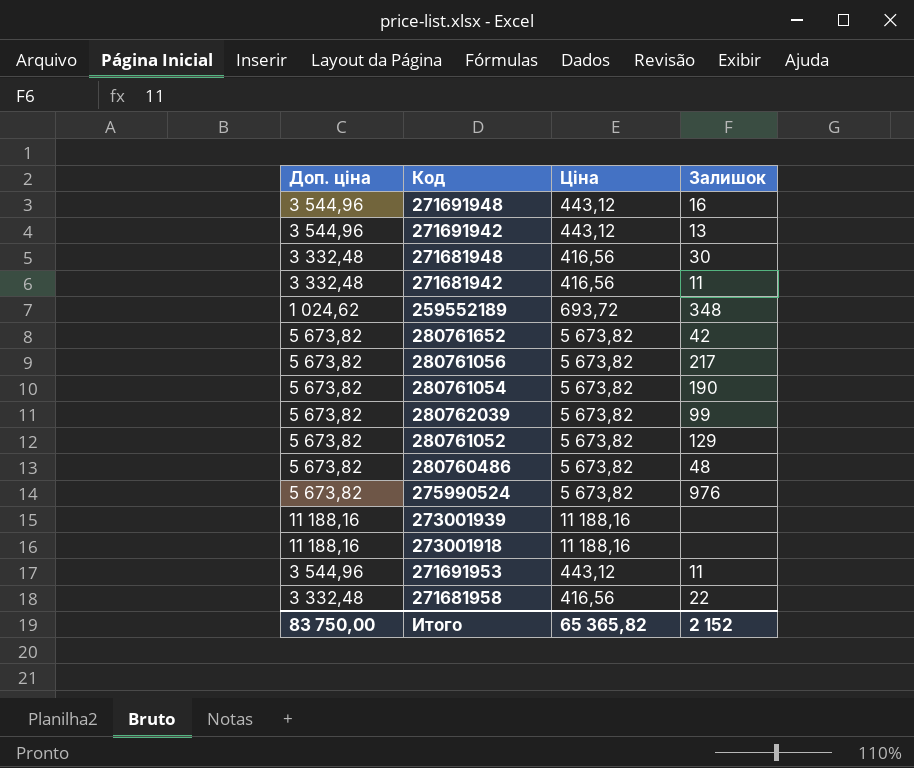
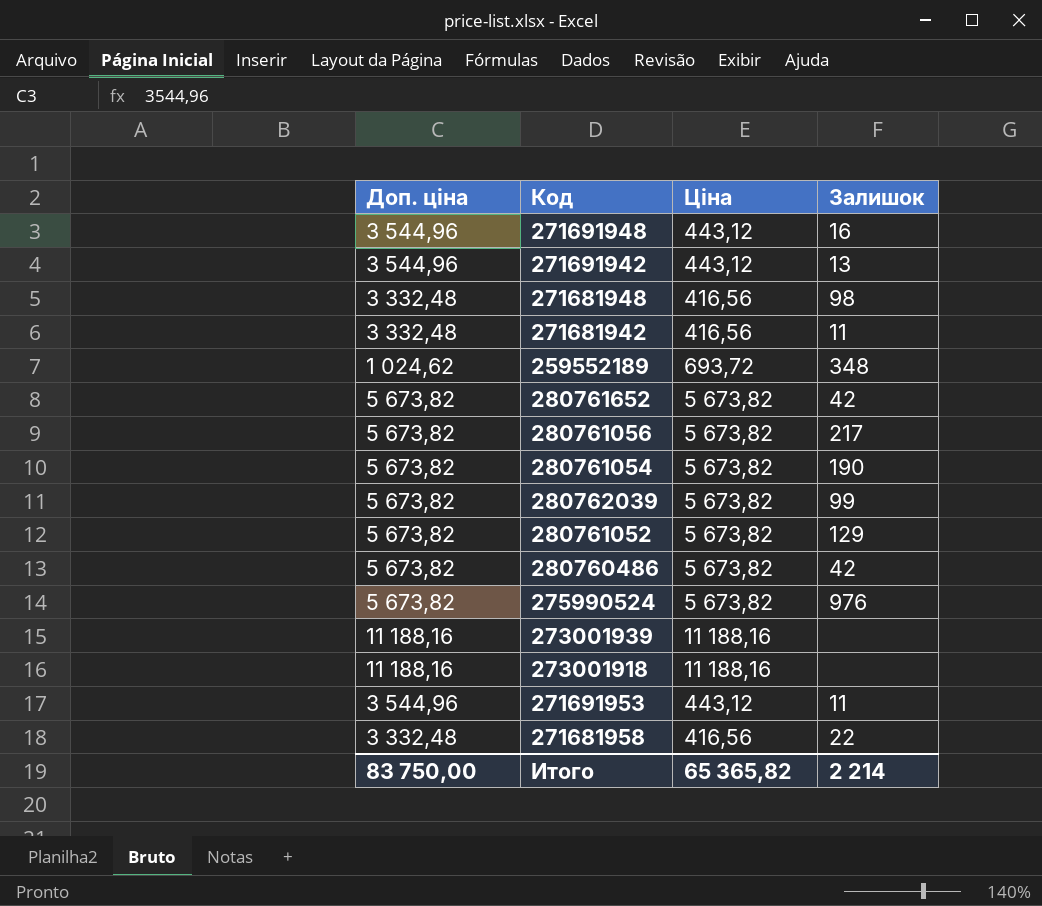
271681948 | Залишок: 30 -> 98
280760486 | Залишок: 48 -> 42
Итого | Залишок: 2 152 -> 2 214

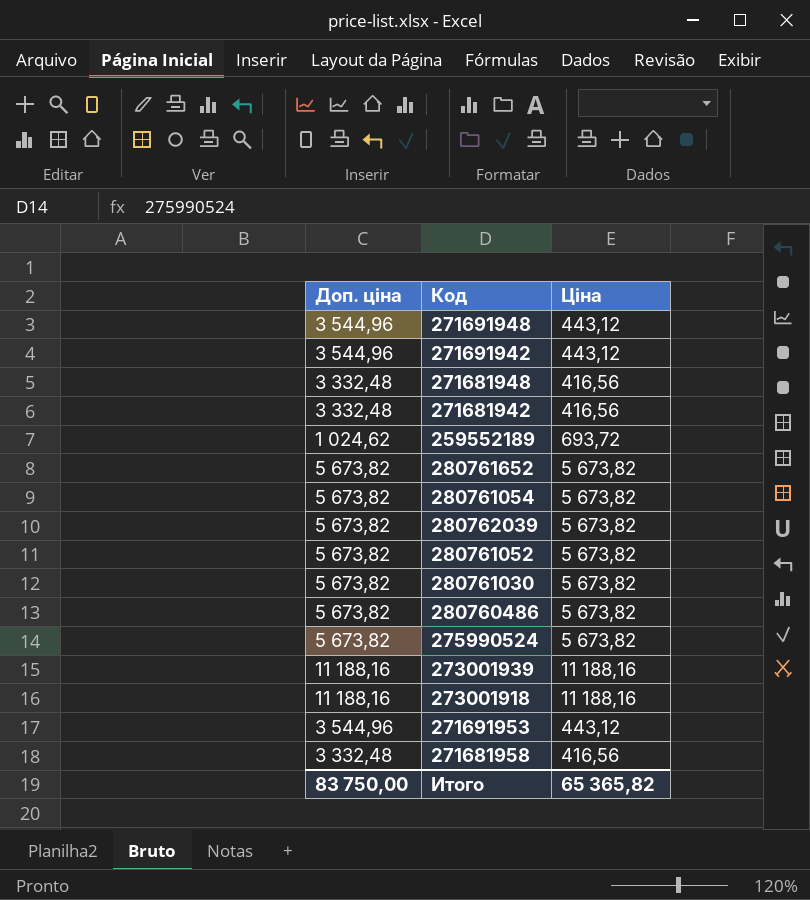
column Залишок | position: 4 -> none
row 280761056: 5 673,82 | 5 673,82 | 217 -> none
row 280761030: none -> 5 673,82 | 5 673,82

